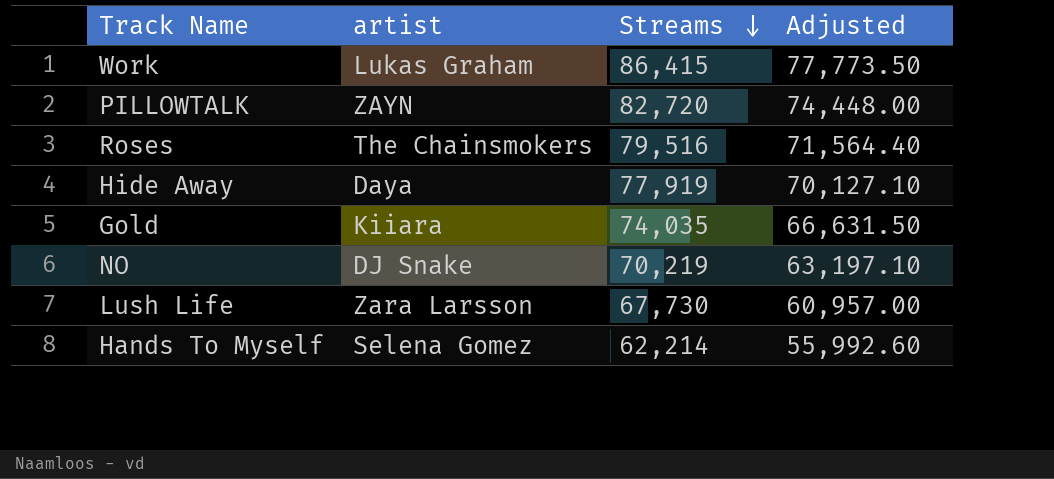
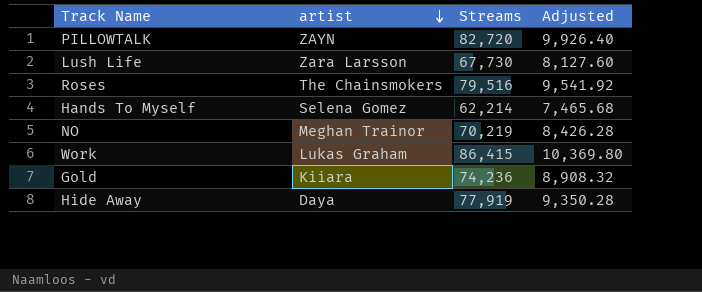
row order: Streams descending -> artist descending
column Adjusted | formula: [Streams] * 0.9 -> [Streams] * 0.12
NO | artist: DJ Snake -> Meghan Trainor
Gold | Streams: 74,035 -> 74,236

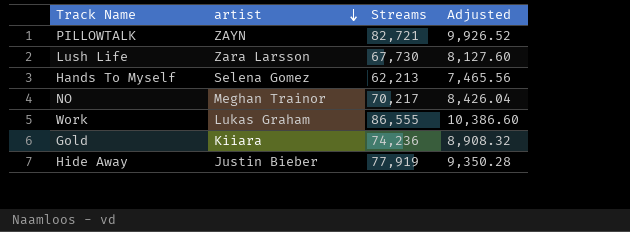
row Roses: The Chainsmokers | 79,516 | 9,541.92 -> none
PILLOWTALK | Streams: 82,720 -> 82,721
PILLOWTALK | Adjusted: 9,926.40 -> 9,926.52
Hands To Myself | Streams: 62,214 -> 62,213
Hands To Myself | Adjusted: 7,465.68 -> 7,465.56
NO | Streams: 70,219 -> 70,217
NO | Adjusted: 8,426.28 -> 8,426.04
Work | Streams: 86,415 -> 86,555
Work | Adjusted: 10,369.80 -> 10,386.60
Hide Away | artist: Daya -> Justin Bieber

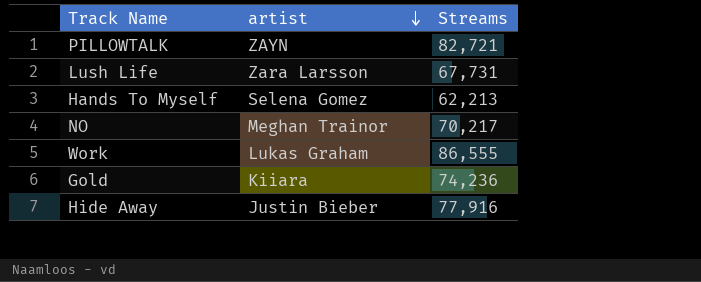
column Adjusted | formula: [Streams] * 0.12 -> none
Lush Life | Streams: 67,730 -> 67,731
Hide Away | Streams: 77,919 -> 77,916

